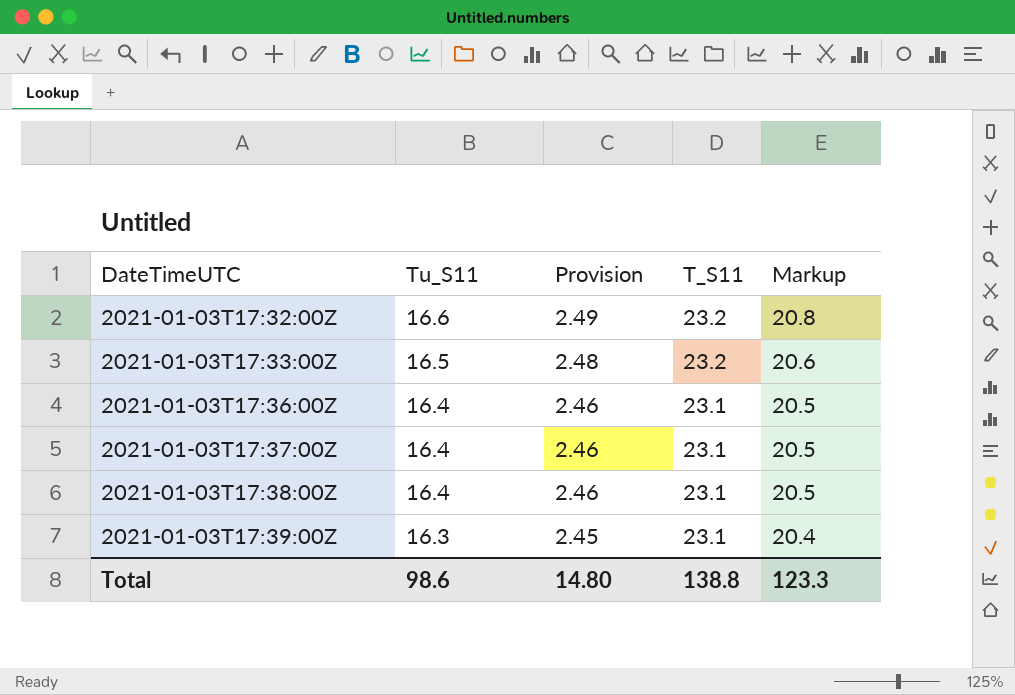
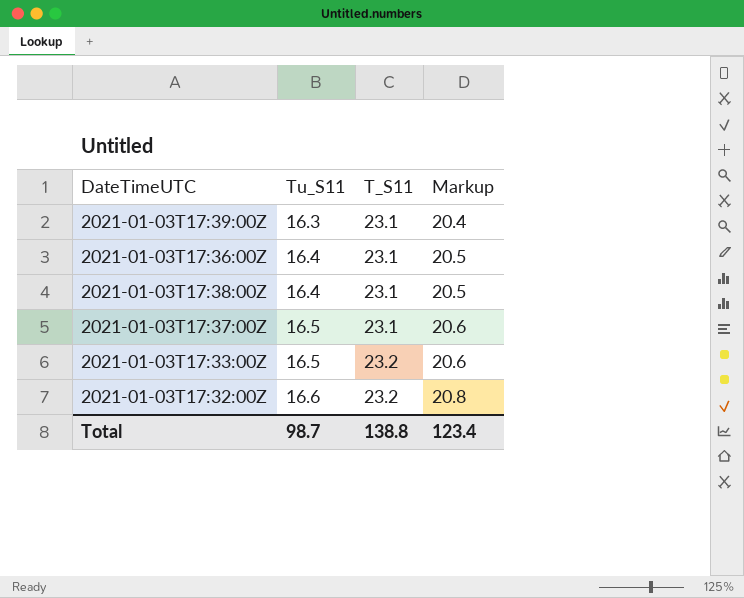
row order: DateTimeUTC ascending -> Tu_S11 ascending
column Provision | formula: [Tu_S11] * 0.15 -> none
2021-01-03T17:37:00Z | Tu_S11: 16.4 -> 16.5
2021-01-03T17:37:00Z | Markup: 20.5 -> 20.6
Total | Tu_S11: 98.6 -> 98.7
Total | Markup: 123.3 -> 123.4

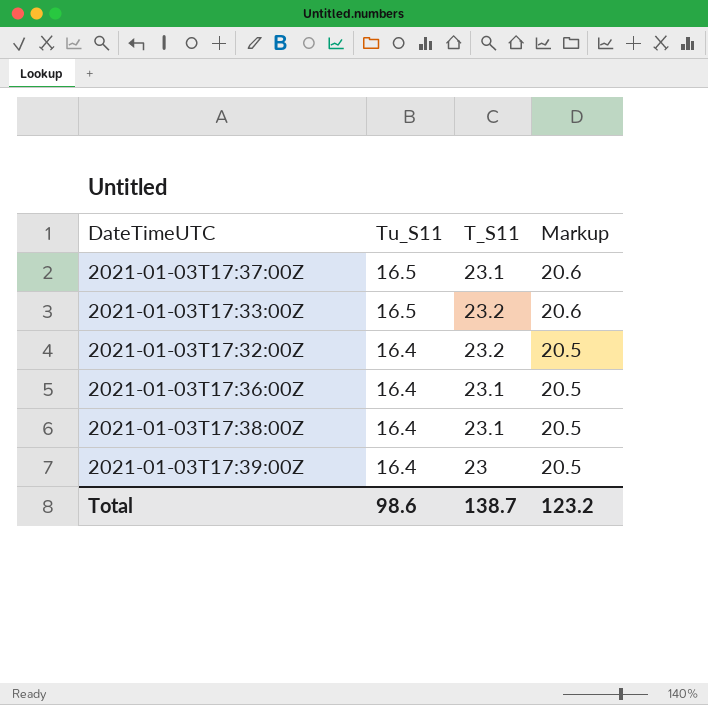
row order: Tu_S11 ascending -> Tu_S11 descending
2021-01-03T17:32:00Z | Tu_S11: 16.6 -> 16.4
2021-01-03T17:32:00Z | Markup: 20.8 -> 20.5
2021-01-03T17:39:00Z | Tu_S11: 16.3 -> 16.4
2021-01-03T17:39:00Z | T_S11: 23.1 -> 23
2021-01-03T17:39:00Z | Markup: 20.4 -> 20.5
Total | Tu_S11: 98.7 -> 98.6
Total | T_S11: 138.8 -> 138.7
Total | Markup: 123.4 -> 123.2

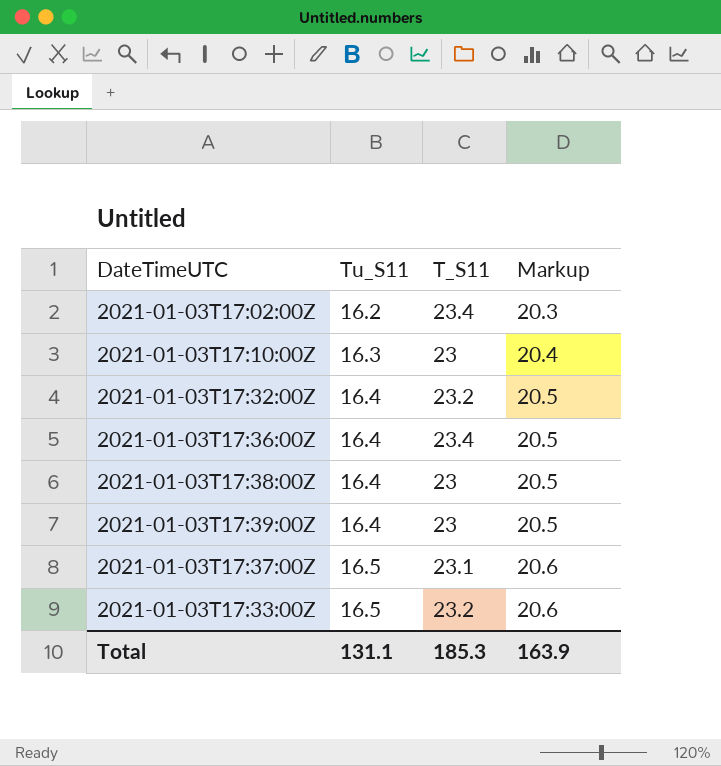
row order: Tu_S11 descending -> Tu_S11 ascending
row 2021-01-03T17:02:00Z: none -> 16.2 | 23.4 | 20.3
row 2021-01-03T17:10:00Z: none -> 16.3 | 23 | 20.4
2021-01-03T17:36:00Z | T_S11: 23.1 -> 23.4
2021-01-03T17:38:00Z | T_S11: 23.1 -> 23
Total | Tu_S11: 98.6 -> 131.1
Total | T_S11: 138.7 -> 185.3
Total | Markup: 123.2 -> 163.9

